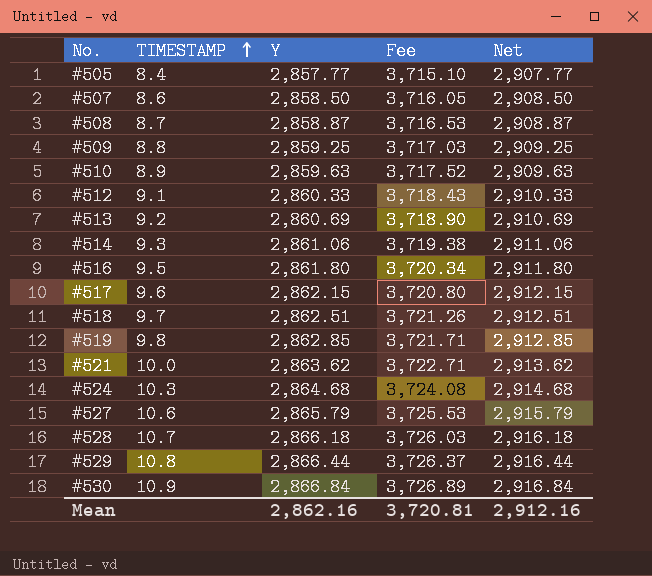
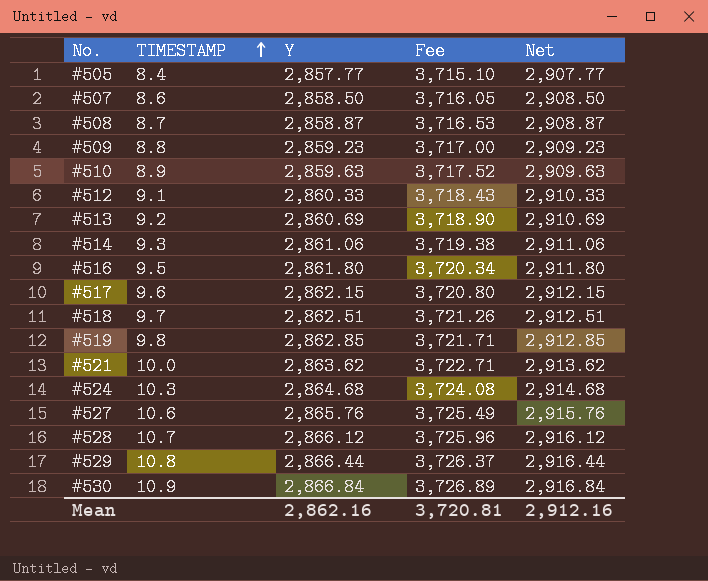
#509 | Y: 2,859.25 -> 2,859.23
#509 | Fee: 3,717.03 -> 3,717.00
#509 | Net: 2,909.25 -> 2,909.23
#527 | Y: 2,865.79 -> 2,865.76
#527 | Fee: 3,725.53 -> 3,725.49
#527 | Net: 2,915.79 -> 2,915.76
#528 | Y: 2,866.18 -> 2,866.12
#528 | Fee: 3,726.03 -> 3,725.96
#528 | Net: 2,916.18 -> 2,916.12

